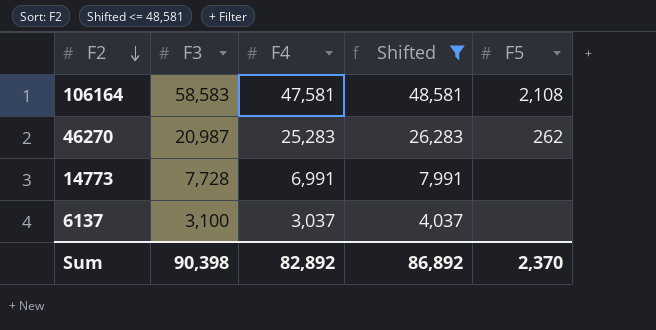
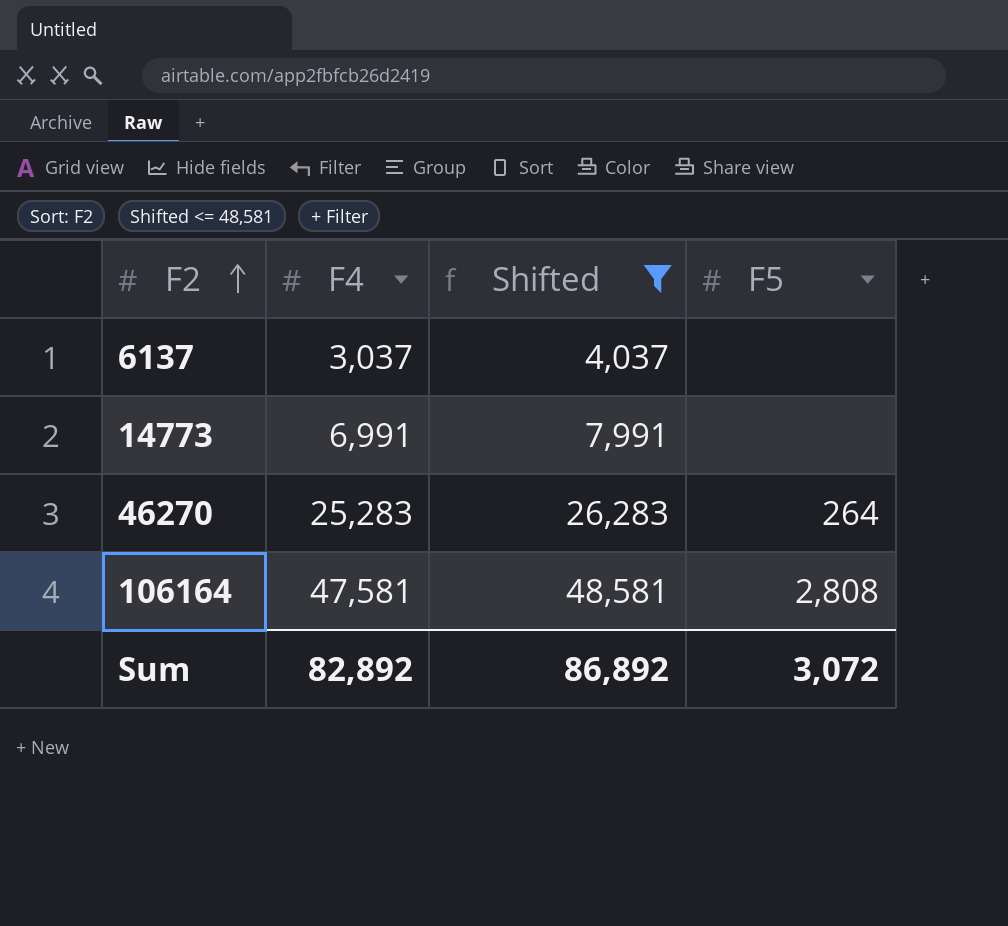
row order: F2 descending -> F2 ascending
column F3 | position: 2 -> none
46270 | F5: 262 -> 264
106164 | F5: 2,108 -> 2,808
Sum | F5: 2,370 -> 3,072

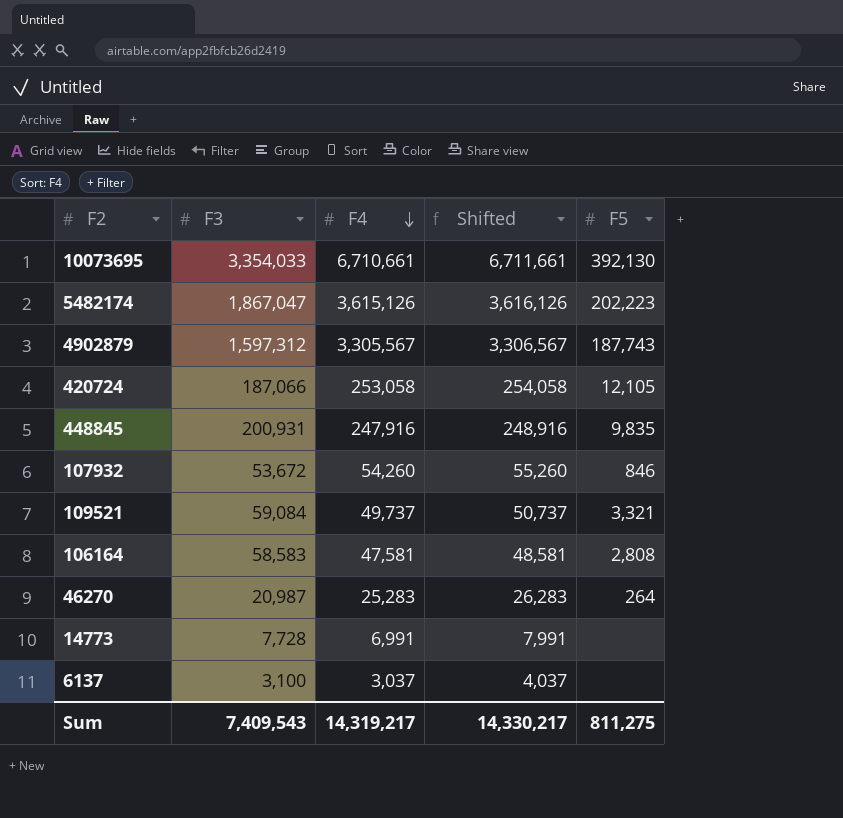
filter: Shifted <= 48,581 -> none
row order: F2 ascending -> F4 descending
column F3 | position: none -> 2
Sum | F4: 82,892 -> 14,319,217
Sum | Shifted: 86,892 -> 14,330,217
Sum | F5: 3,072 -> 811,275

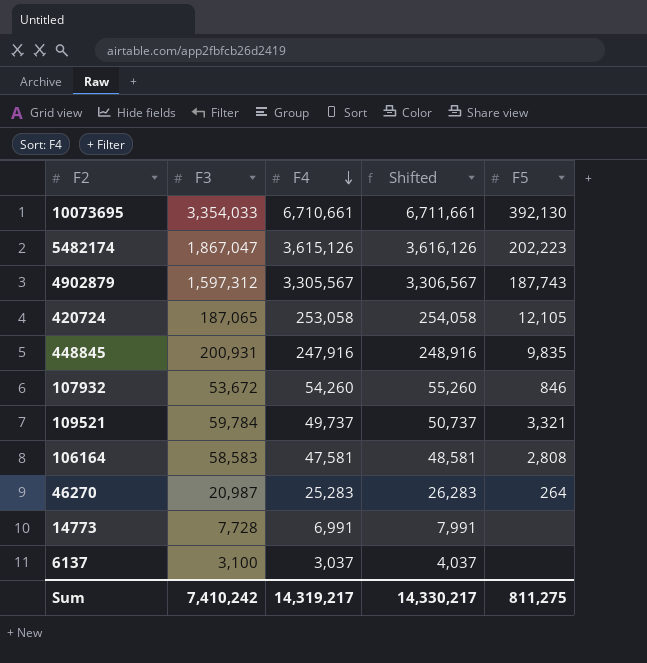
420724 | F3: 187,066 -> 187,065
109521 | F3: 59,084 -> 59,784
Sum | F3: 7,409,543 -> 7,410,242

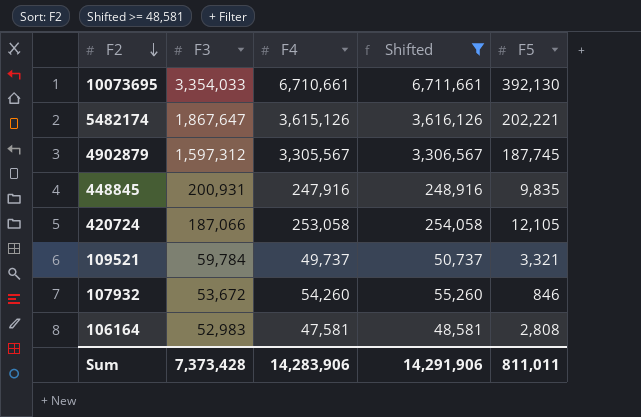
filter: none -> Shifted >= 48,581
row order: F4 descending -> F2 descending
5482174 | F3: 1,867,047 -> 1,867,647
5482174 | F5: 202,223 -> 202,221
4902879 | F5: 187,743 -> 187,745
420724 | F3: 187,065 -> 187,066
106164 | F3: 58,583 -> 52,983
Sum | F3: 7,410,242 -> 7,373,428
Sum | F4: 14,319,217 -> 14,283,906
Sum | Shifted: 14,330,217 -> 14,291,906
Sum | F5: 811,275 -> 811,011

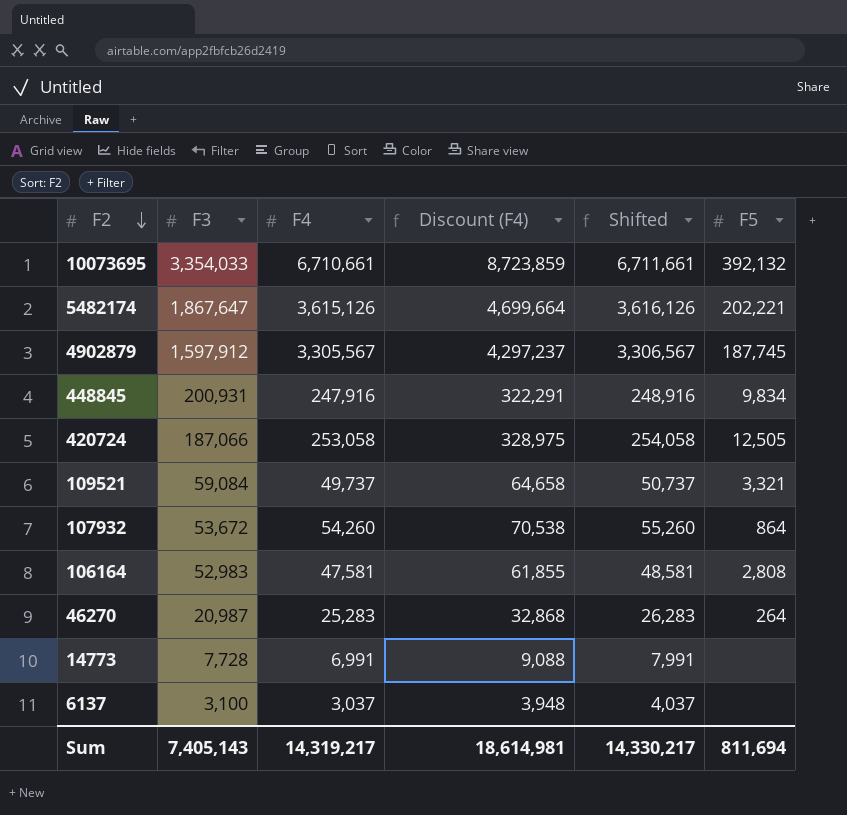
filter: Shifted >= 48,581 -> none
column Discount (F4) | formula: none -> [F4] * 1.3
10073695 | F5: 392,130 -> 392,132
4902879 | F3: 1,597,312 -> 1,597,912
448845 | F5: 9,835 -> 9,834
420724 | F5: 12,105 -> 12,505
109521 | F3: 59,784 -> 59,084
107932 | F5: 846 -> 864
Sum | F3: 7,373,428 -> 7,405,143
Sum | F4: 14,283,906 -> 14,319,217
Sum | Shifted: 14,291,906 -> 14,330,217
Sum | F5: 811,011 -> 811,694

